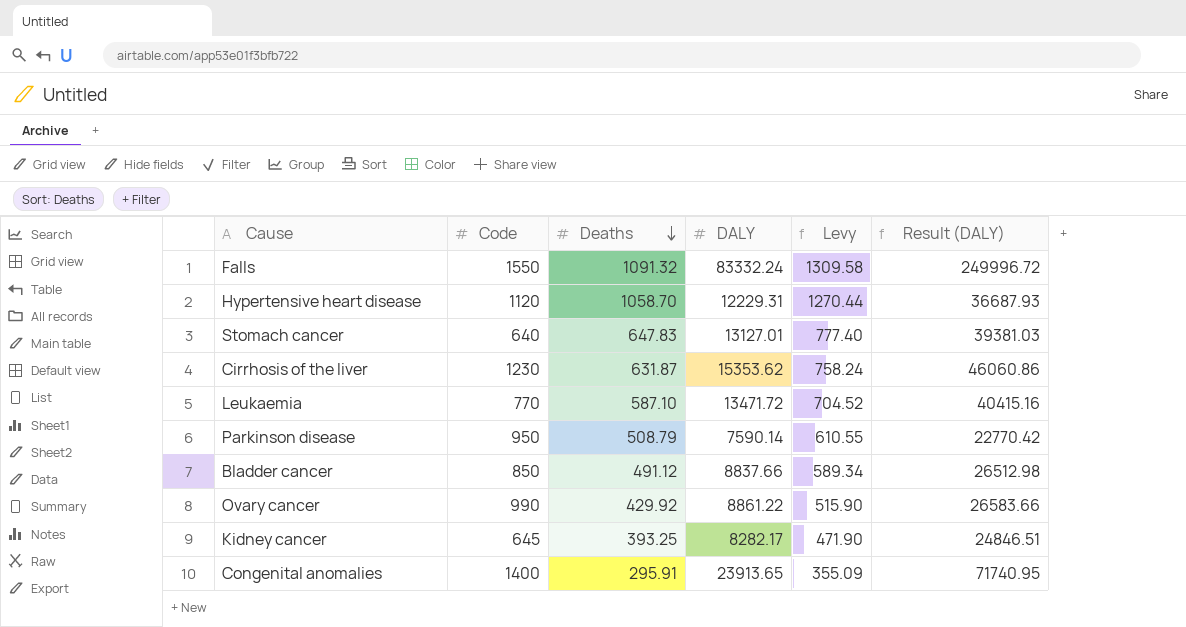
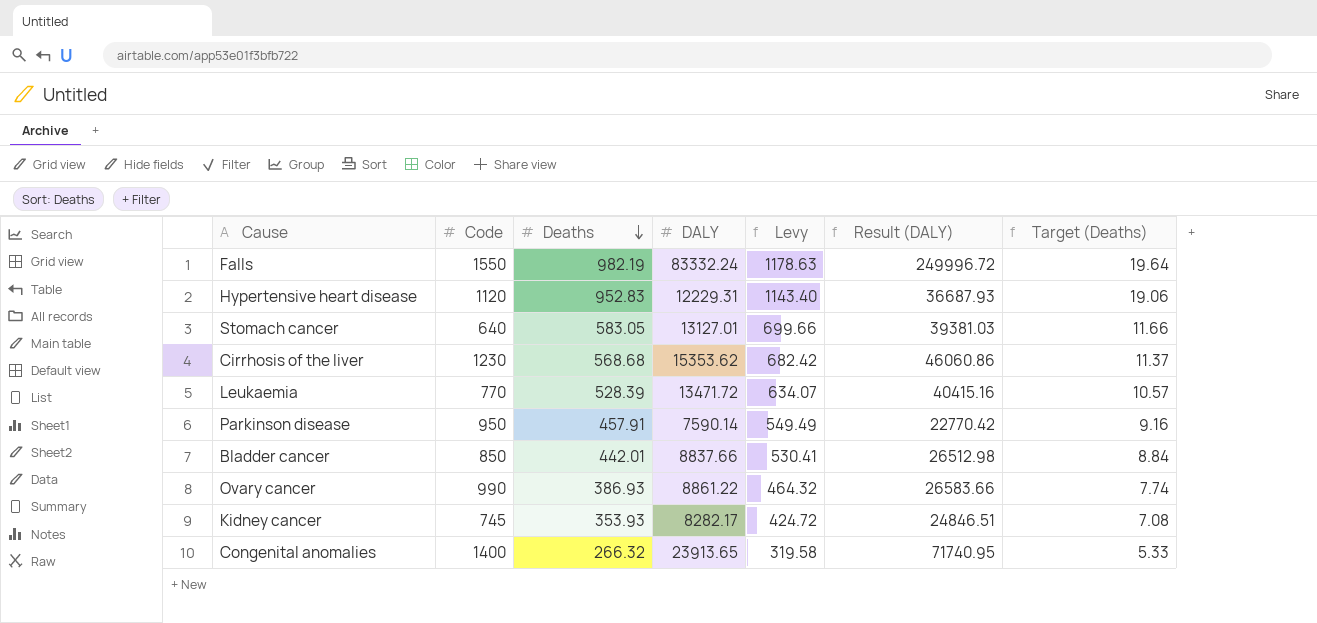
column Target (Deaths) | formula: none -> [Deaths] * 0.02
Falls | Deaths: 1091.32 -> 982.19
Falls | Levy: 1309.58 -> 1178.63
Hypertensive heart disease | Deaths: 1058.70 -> 952.83
Hypertensive heart disease | Levy: 1270.44 -> 1143.40
Stomach cancer | Deaths: 647.83 -> 583.05
Stomach cancer | Levy: 777.40 -> 699.66
Cirrhosis of the liver | Deaths: 631.87 -> 568.68
Cirrhosis of the liver | Levy: 758.24 -> 682.42
Leukaemia | Deaths: 587.10 -> 528.39
Leukaemia | Levy: 704.52 -> 634.07
Parkinson disease | Deaths: 508.79 -> 457.91
Parkinson disease | Levy: 610.55 -> 549.49
Bladder cancer | Deaths: 491.12 -> 442.01
Bladder cancer | Levy: 589.34 -> 530.41
Ovary cancer | Deaths: 429.92 -> 386.93
Ovary cancer | Levy: 515.90 -> 464.32
Kidney cancer | Code: 645 -> 745
Kidney cancer | Deaths: 393.25 -> 353.93
Kidney cancer | Levy: 471.90 -> 424.72
Congenital anomalies | Deaths: 295.91 -> 266.32
Congenital anomalies | Levy: 355.09 -> 319.58

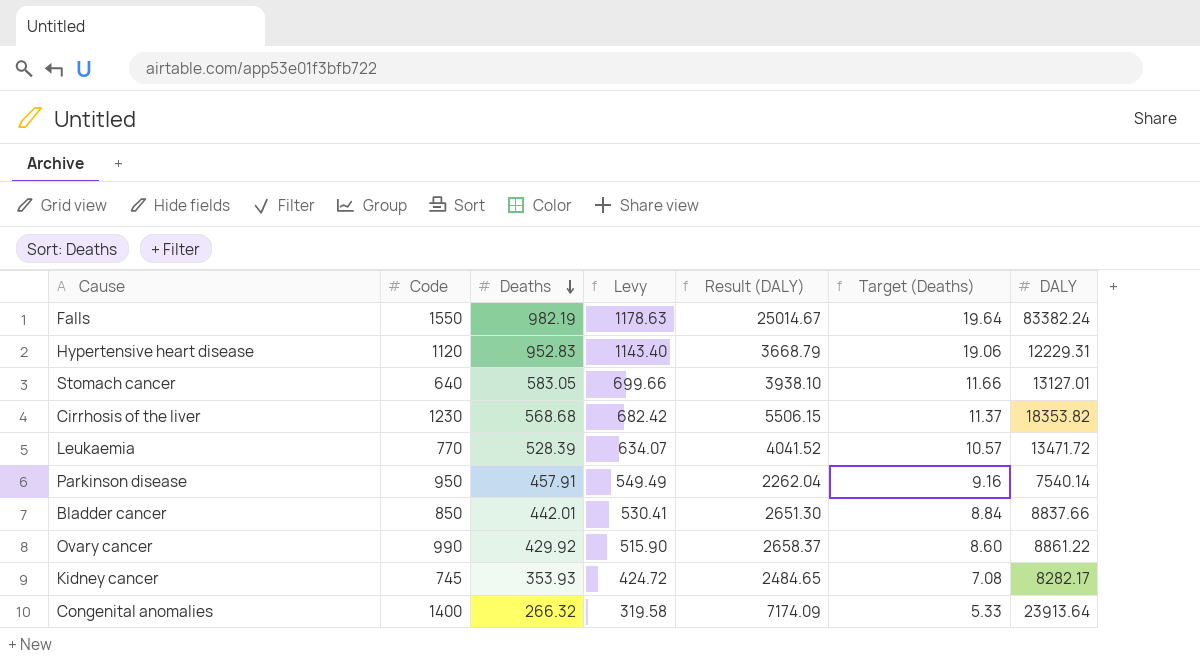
column Result (DALY) | formula: [DALY] * 3 -> [DALY] * 0.3
column DALY | position: 4 -> 7
Falls | DALY: 83332.24 -> 83382.24
Cirrhosis of the liver | DALY: 15353.62 -> 18353.82
Parkinson disease | DALY: 7590.14 -> 7540.14
Ovary cancer | Deaths: 386.93 -> 429.92
Ovary cancer | Levy: 464.32 -> 515.90
Ovary cancer | Target (Deaths): 7.74 -> 8.60
Congenital anomalies | DALY: 23913.65 -> 23913.64

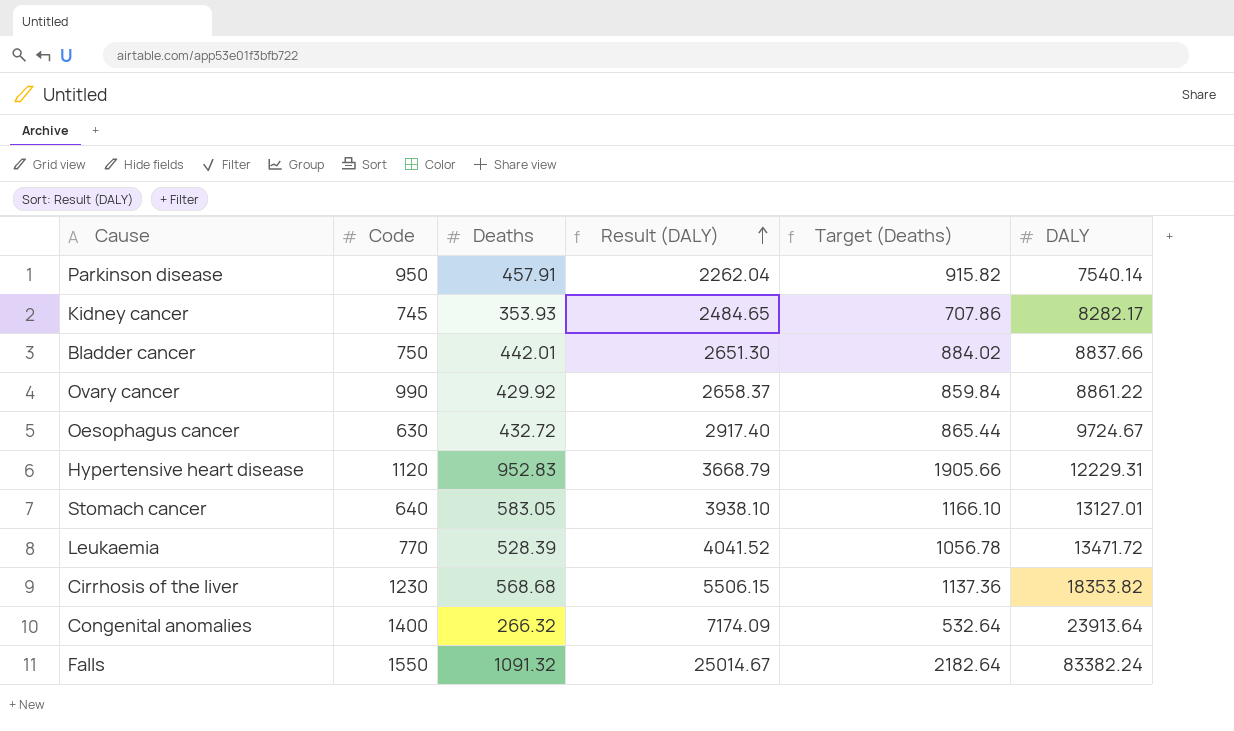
row order: Deaths descending -> Result (DALY) ascending
column Levy | formula: [Deaths] * 1.2 -> none
column Target (Deaths) | formula: [Deaths] * 0.02 -> [Deaths] * 2
Bladder cancer | Code: 850 -> 750
row Oesophagus cancer: none -> 630 | 432.72 | 2917.40 | 865.44 | 9724.67
Falls | Deaths: 982.19 -> 1091.32

